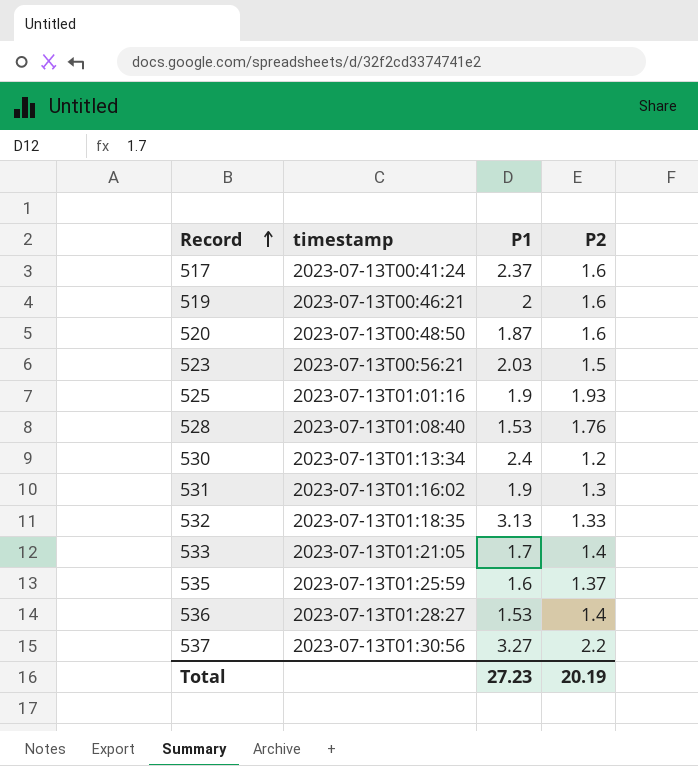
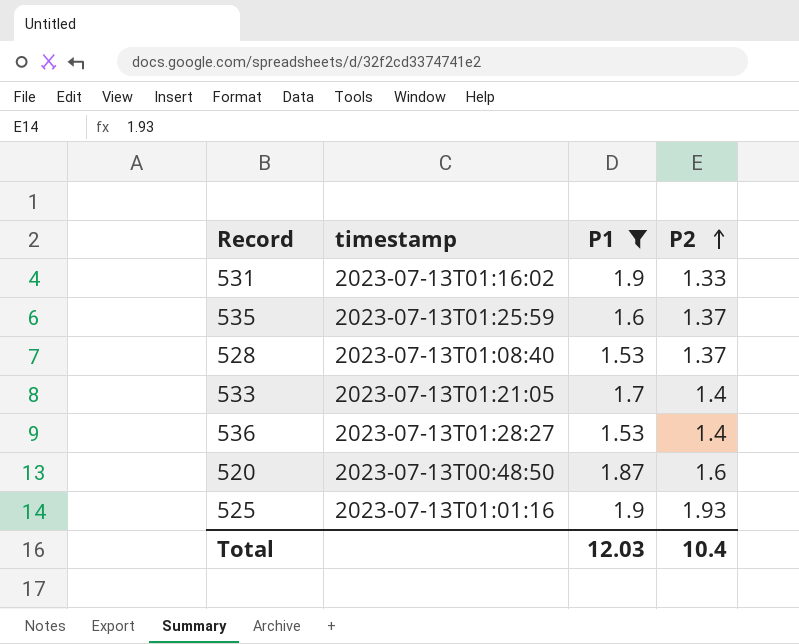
filter: none -> P1 <= 1.9
row order: Record ascending -> P2 ascending
531 | P2: 1.3 -> 1.33
528 | P2: 1.76 -> 1.37
Total | P1: 27.23 -> 12.03
Total | P2: 20.19 -> 10.4

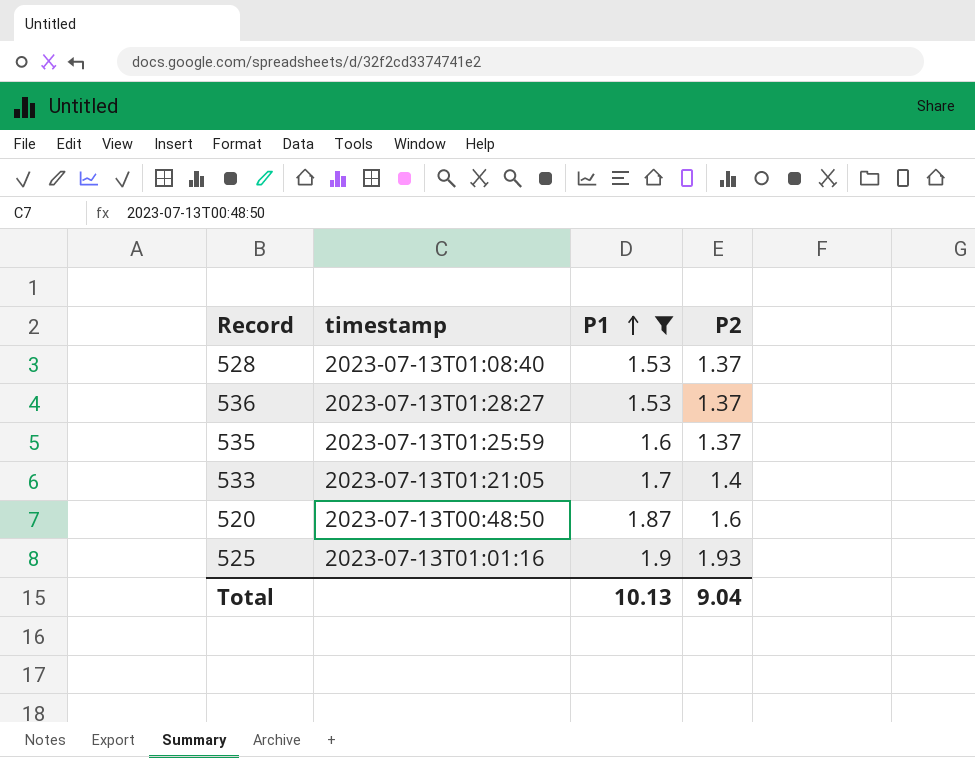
row order: P2 ascending -> P1 ascending
row 531: 2023-07-13T01:16:02 | 1.9 | 1.33 -> none
536 | P2: 1.4 -> 1.37
Total | P1: 12.03 -> 10.13
Total | P2: 10.4 -> 9.04

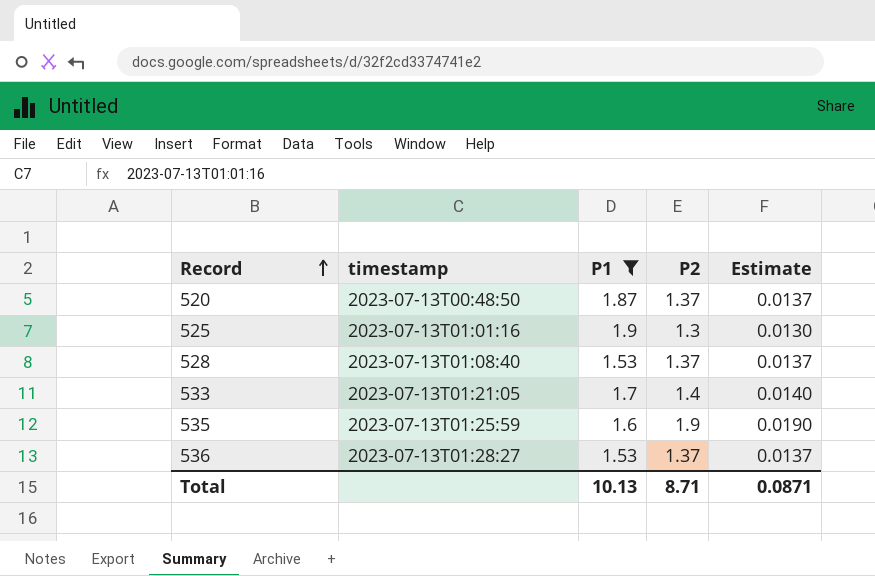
row order: P1 ascending -> Record ascending
column Estimate | formula: none -> [P2] * 0.01
520 | P2: 1.6 -> 1.37
525 | P2: 1.93 -> 1.3
535 | P2: 1.37 -> 1.9
Total | P2: 9.04 -> 8.71

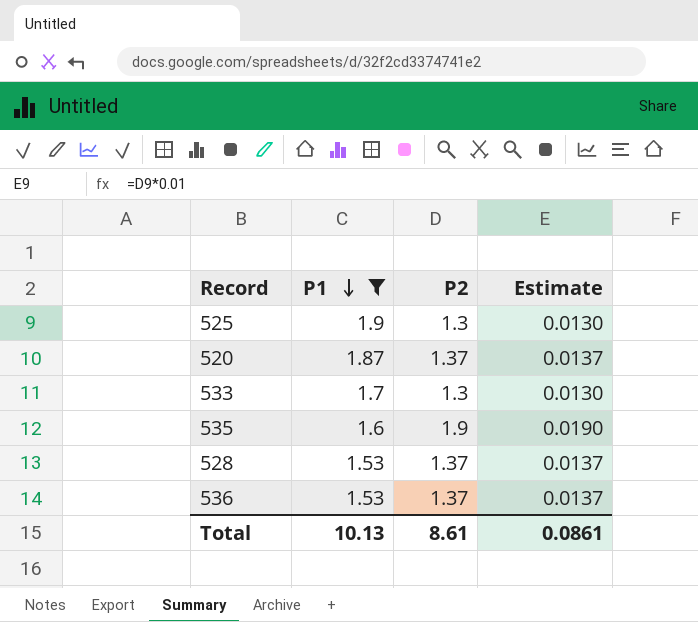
row order: Record ascending -> P1 descending
column timestamp | position: 2 -> none
533 | P2: 1.4 -> 1.3
533 | Estimate: 0.0140 -> 0.0130
Total | P2: 8.71 -> 8.61
Total | Estimate: 0.0871 -> 0.0861

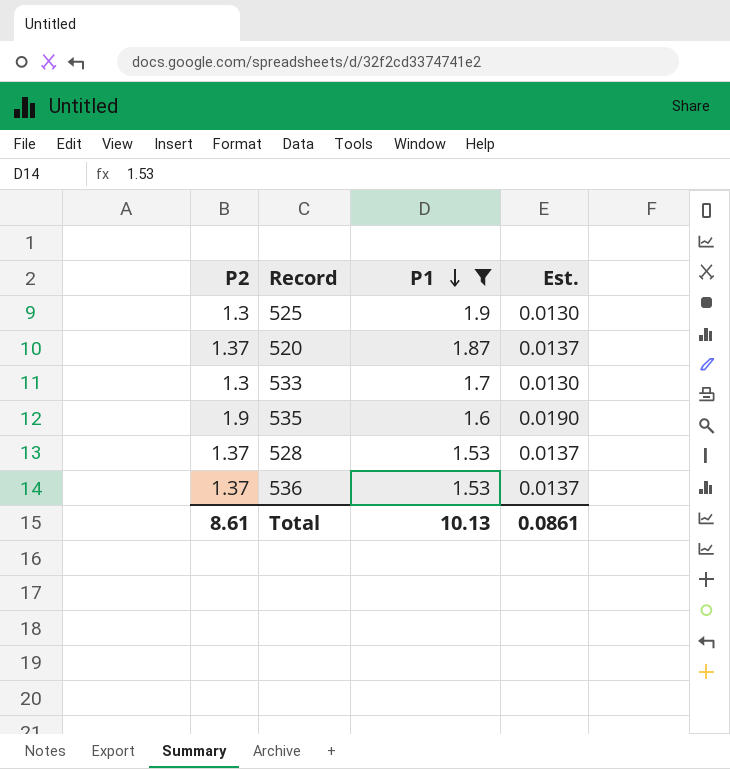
column P2 | position: 3 -> 1
column name: Estimate -> Est.

